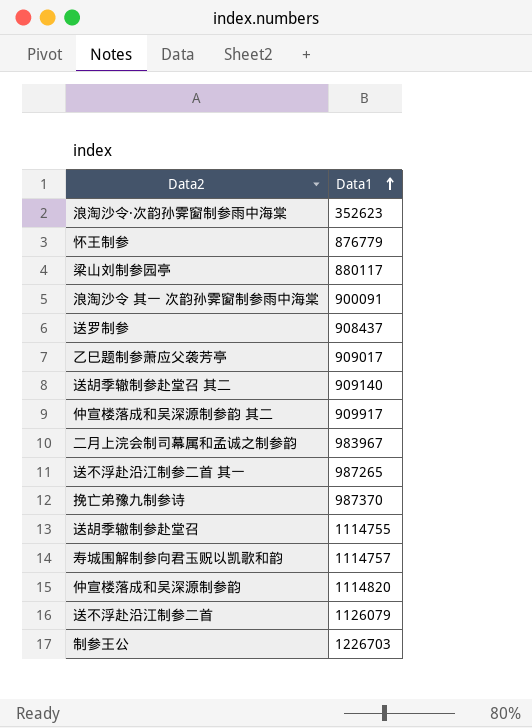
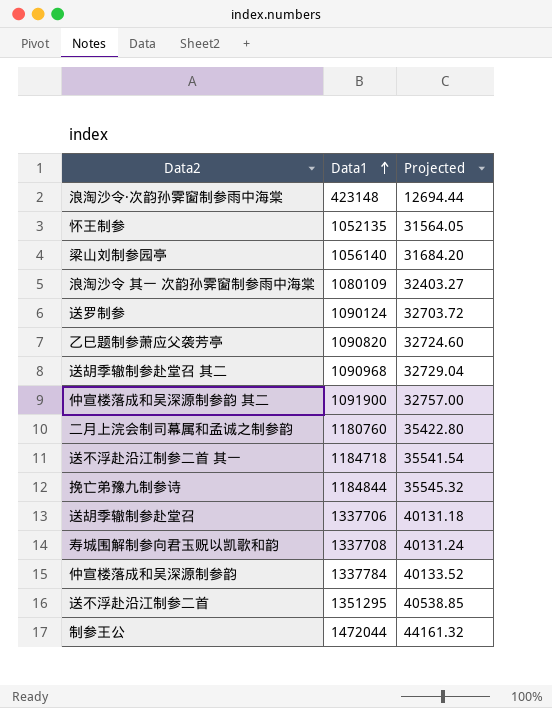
column Projected | formula: none -> [Data1] * 0.03
浪淘沙令·次韵孙霁窗制参雨中海棠 | Data1: 352623 -> 423148
怀王制参 | Data1: 876779 -> 1052135
梁山刘制参园亭 | Data1: 880117 -> 1056140
浪淘沙令 其一 次韵孙霁窗制参雨中海棠 | Data1: 900091 -> 1080109
送罗制参 | Data1: 908437 -> 1090124
乙巳题制参萧应父袭芳亭 | Data1: 909017 -> 1090820
送胡季辙制参赴堂召 其二 | Data1: 909140 -> 1090968
仲宣楼落成和吴深源制参韵 其二 | Data1: 909917 -> 1091900
二月上浣会制司幕属和孟诚之制参韵 | Data1: 983967 -> 1180760
送不浮赴沿江制参二首 其一 | Data1: 987265 -> 1184718
挽亡弟豫九制参诗 | Data1: 987370 -> 1184844
送胡季辙制参赴堂召 | Data1: 1114755 -> 1337706
寿城围解制参向君玉贶以凯歌和韵 | Data1: 1114757 -> 1337708
仲宣楼落成和吴深源制参韵 | Data1: 1114820 -> 1337784
送不浮赴沿江制参二首 | Data1: 1126079 -> 1351295
制参王公 | Data1: 1226703 -> 1472044

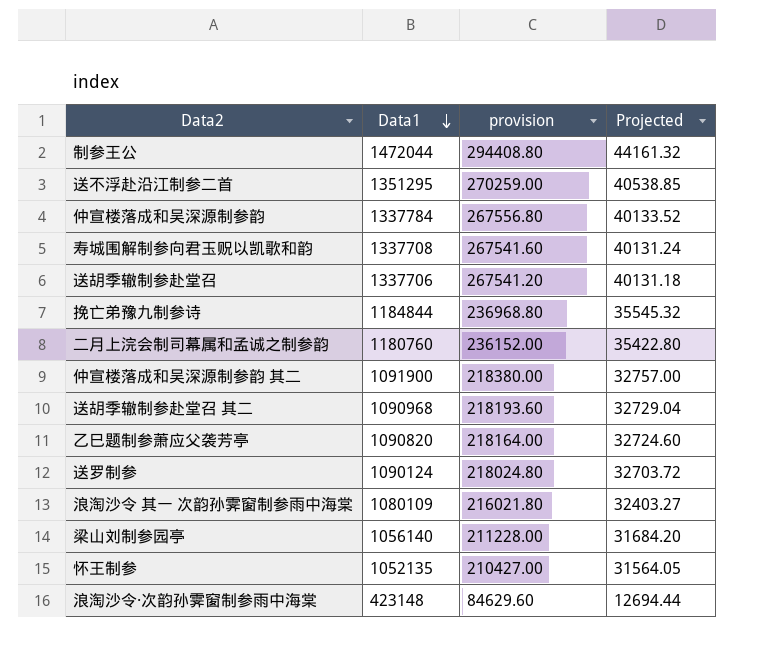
row order: Data1 ascending -> Data1 descending
column provision | formula: none -> [Data1] * 0.2
row 送不浮赴沿江制参二首 其一: 1184718 | 35541.54 -> none

